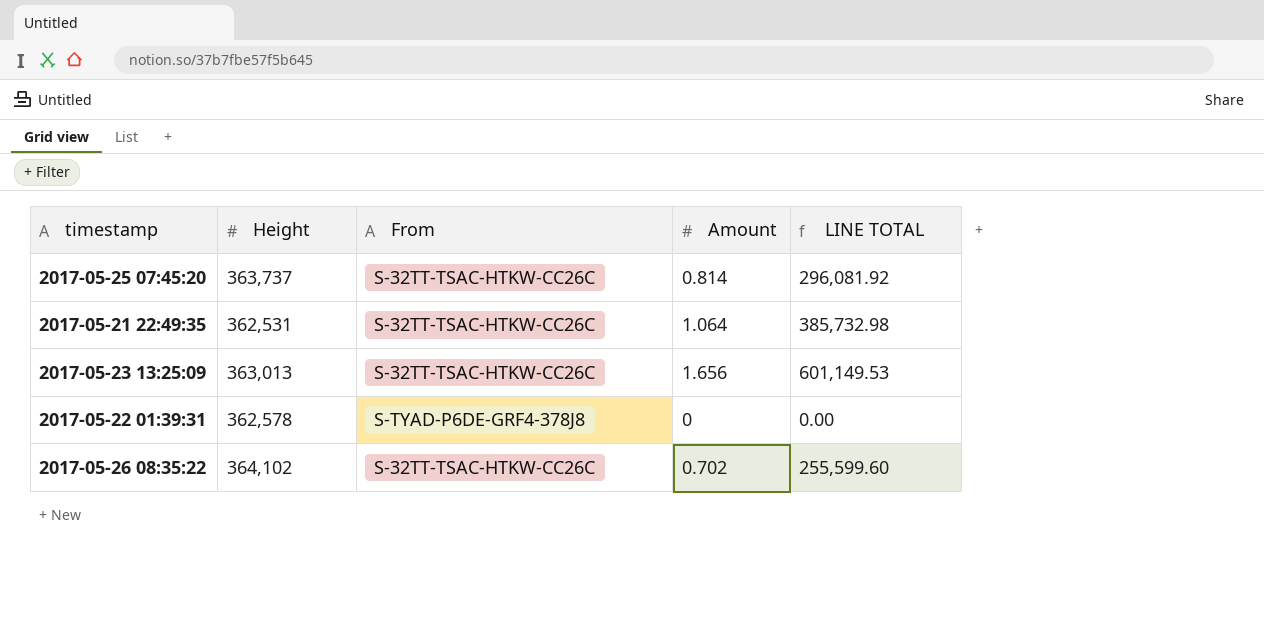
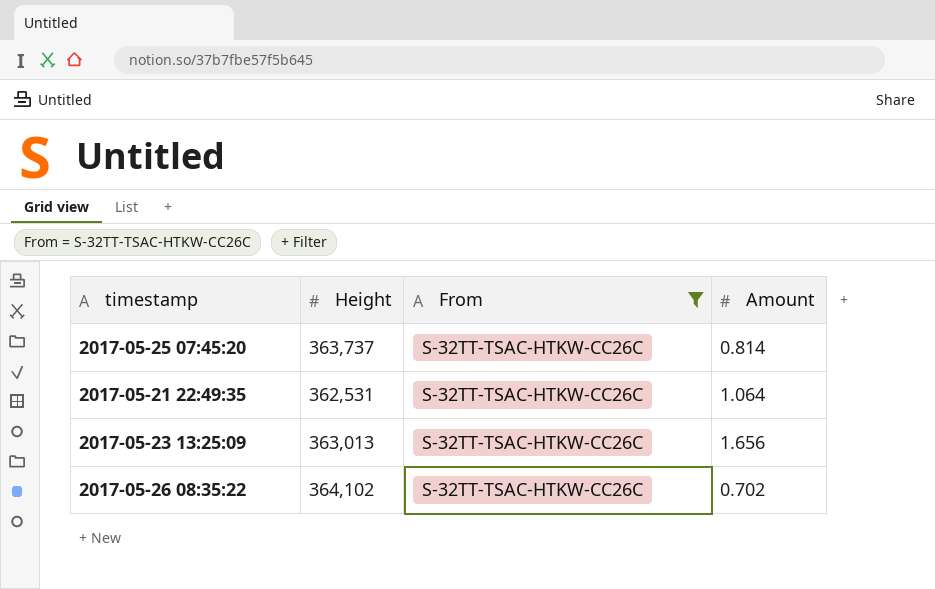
filter: none -> From = S-32TT-TSAC-HTKW-CC26C
column LINE TOTAL | formula: [Height] * [Amount] -> none

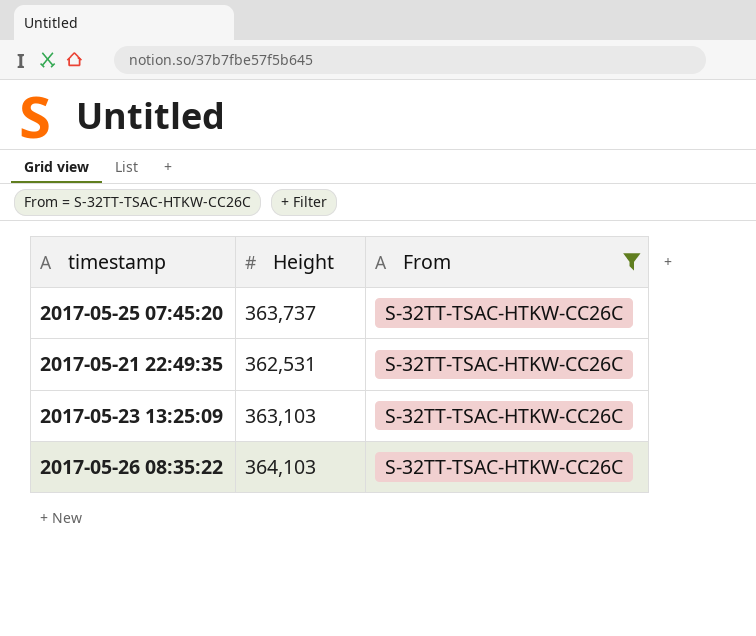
column Amount | position: 4 -> none
2017-05-23 13:25:09 | Height: 363,013 -> 363,103
2017-05-26 08:35:22 | Height: 364,102 -> 364,103

